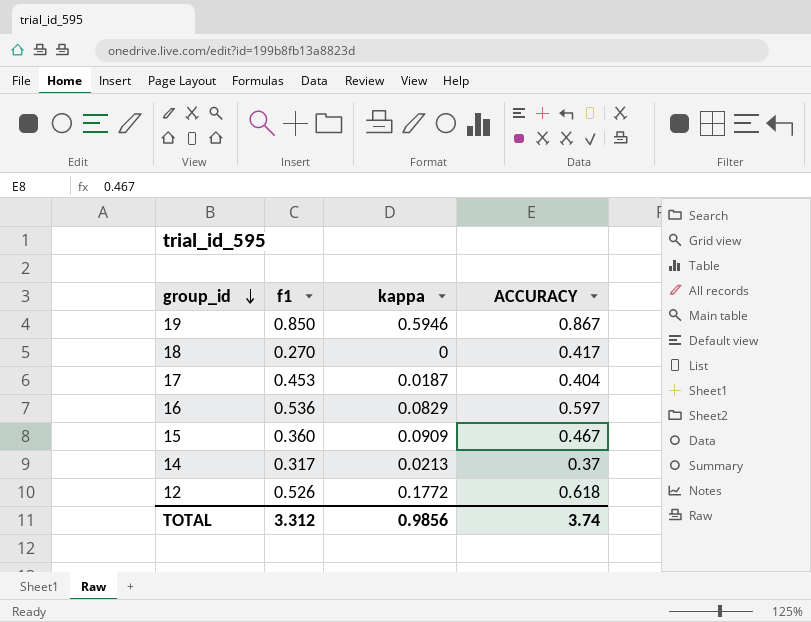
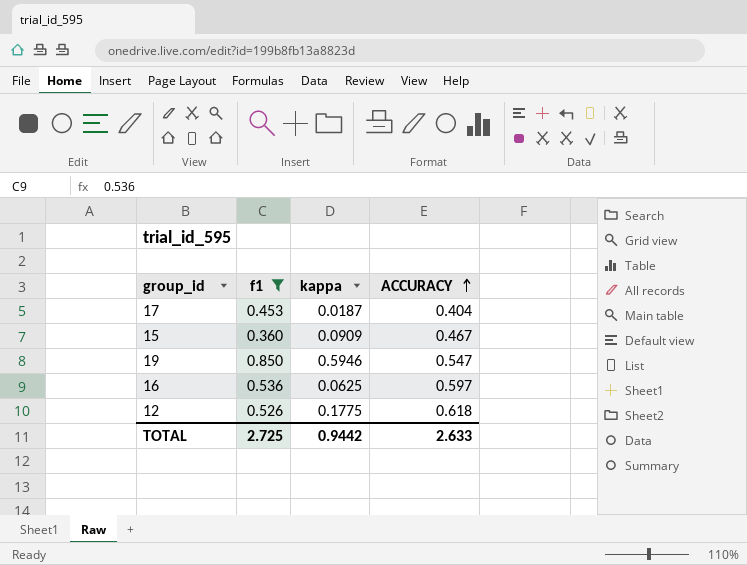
filter: none -> f1 >= 0.360
row order: group_id descending -> ACCURACY ascending
19 | ACCURACY: 0.867 -> 0.547
16 | kappa: 0.0829 -> 0.0625
12 | kappa: 0.1772 -> 0.1775
TOTAL | f1: 3.312 -> 2.725
TOTAL | kappa: 0.9856 -> 0.9442
TOTAL | ACCURACY: 3.74 -> 2.633

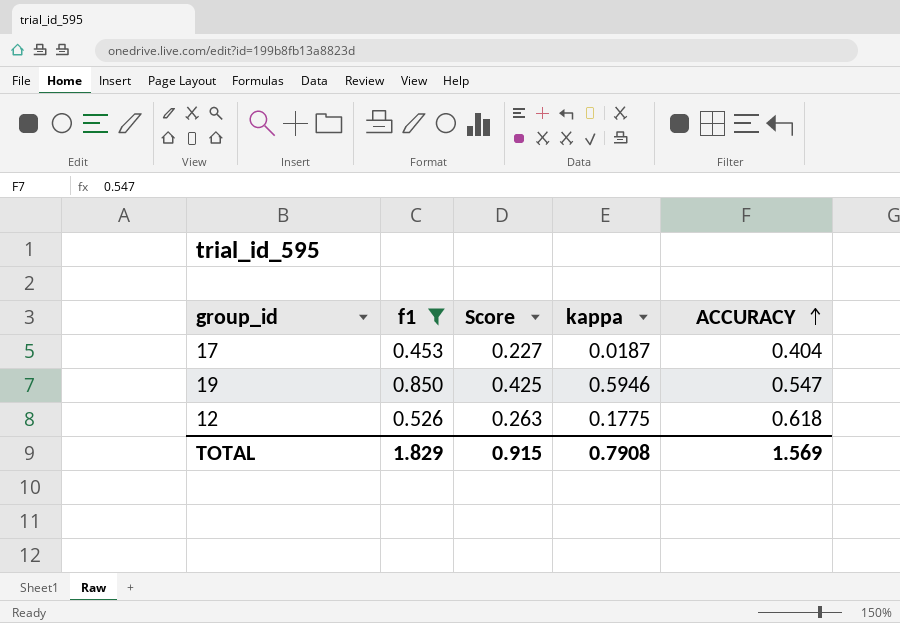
column Score | formula: none -> [f1] * 0.5
row 15: 0.360 | 0.0909 | 0.467 -> none
row 16: 0.536 | 0.0625 | 0.597 -> none
TOTAL | f1: 2.725 -> 1.829
TOTAL | kappa: 0.9442 -> 0.7908
TOTAL | ACCURACY: 2.633 -> 1.569

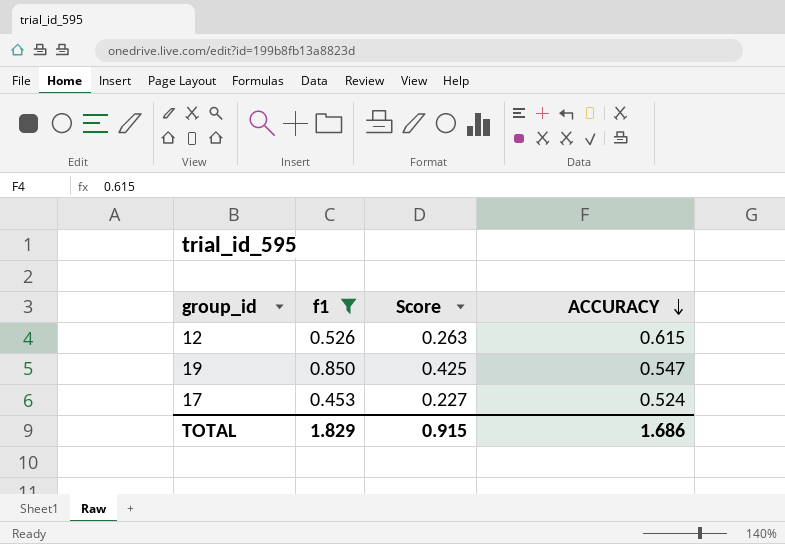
row order: ACCURACY ascending -> ACCURACY descending
column kappa | position: 4 -> none
12 | ACCURACY: 0.618 -> 0.615
17 | ACCURACY: 0.404 -> 0.524
TOTAL | ACCURACY: 1.569 -> 1.686

